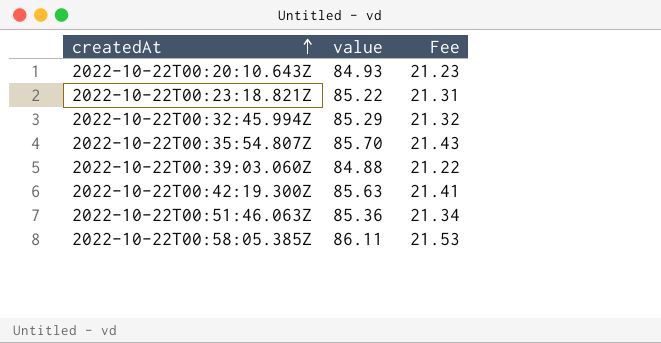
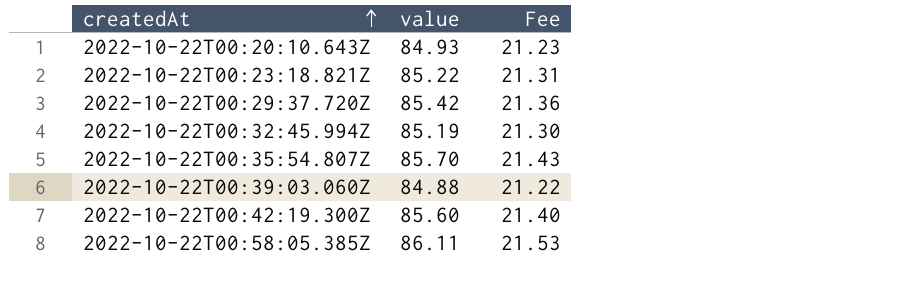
row 2022-10-22T00:51:46.063Z: 85.36 | 21.34 -> none
row 2022-10-22T00:29:37.720Z: none -> 85.42 | 21.36
2022-10-22T00:32:45.994Z | value: 85.29 -> 85.19
2022-10-22T00:32:45.994Z | Fee: 21.32 -> 21.30
2022-10-22T00:42:19.300Z | value: 85.63 -> 85.60
2022-10-22T00:42:19.300Z | Fee: 21.41 -> 21.40

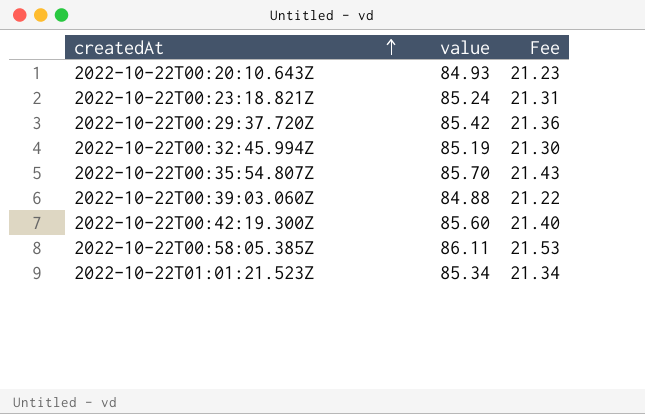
2022-10-22T00:23:18.821Z | value: 85.22 -> 85.24
row 2022-10-22T01:01:21.523Z: none -> 85.34 | 21.34

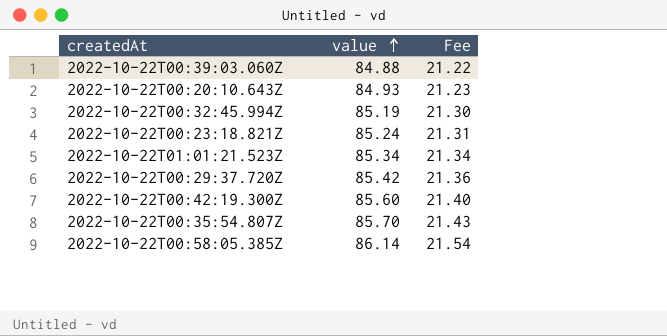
row order: createdAt ascending -> value ascending
2022-10-22T00:58:05.385Z | value: 86.11 -> 86.14
2022-10-22T00:58:05.385Z | Fee: 21.53 -> 21.54

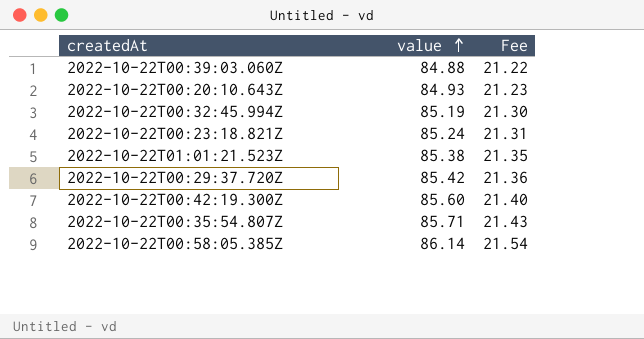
2022-10-22T01:01:21.523Z | value: 85.34 -> 85.38
2022-10-22T01:01:21.523Z | Fee: 21.34 -> 21.35
2022-10-22T00:35:54.807Z | value: 85.70 -> 85.71

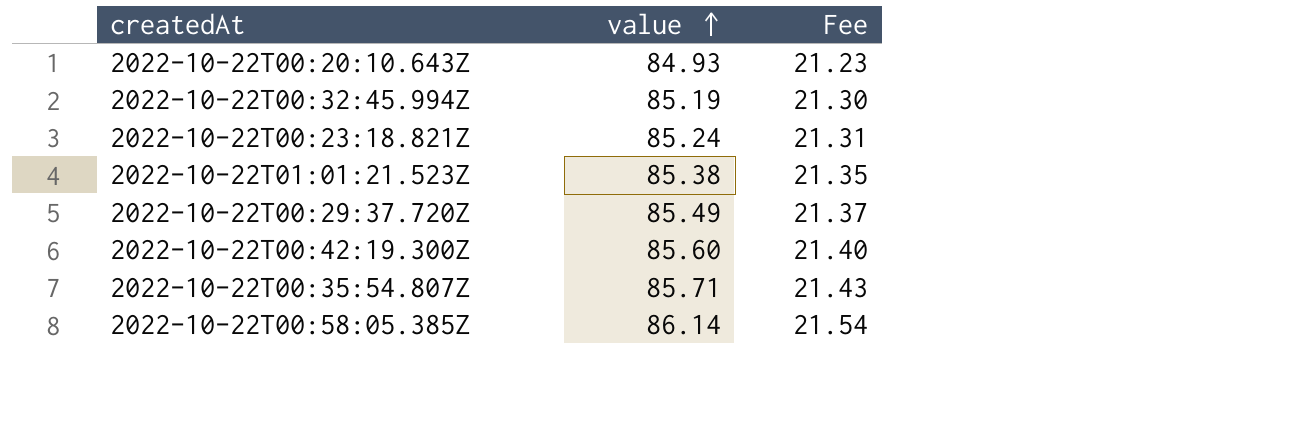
row 2022-10-22T00:39:03.060Z: 84.88 | 21.22 -> none
2022-10-22T00:29:37.720Z | value: 85.42 -> 85.49
2022-10-22T00:29:37.720Z | Fee: 21.36 -> 21.37

